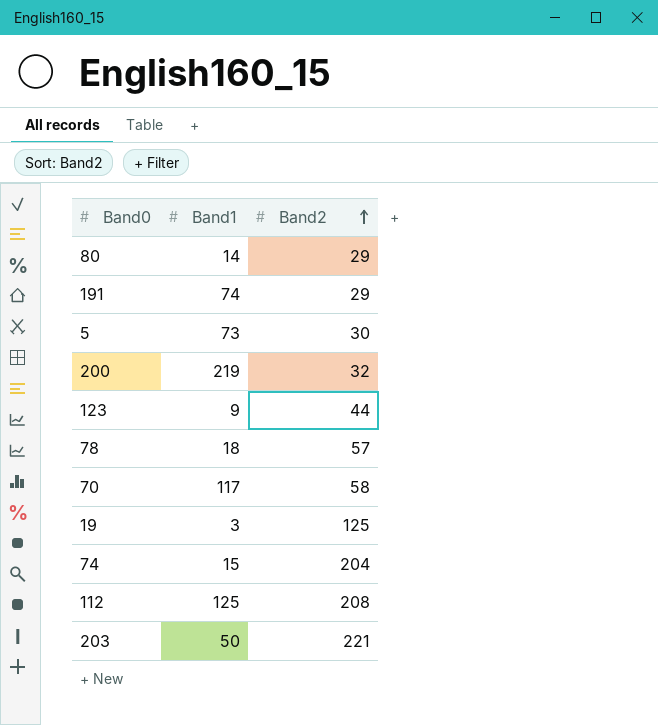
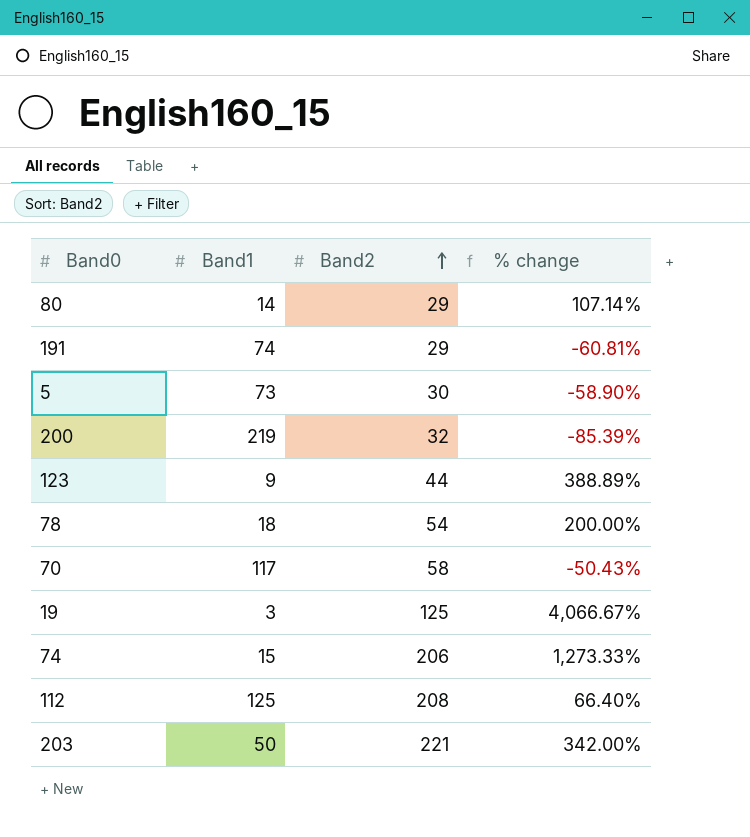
column % change | formula: none -> ([Band2] - [Band1]) / [Band1]
78 | Band2: 57 -> 54
74 | Band2: 204 -> 206

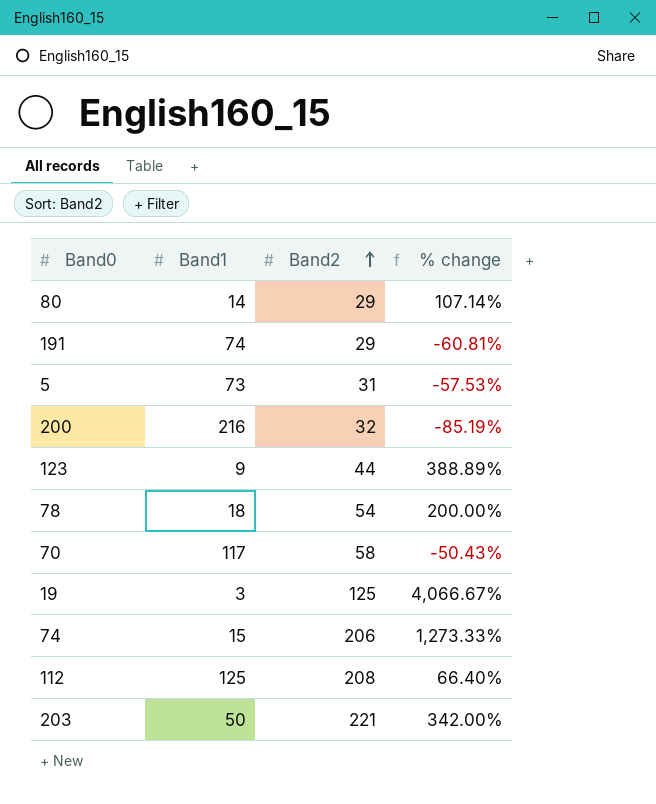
5 | Band2: 30 -> 31
5 | % change: -58.90% -> -57.53%
200 | Band1: 219 -> 216
200 | % change: -85.39% -> -85.19%

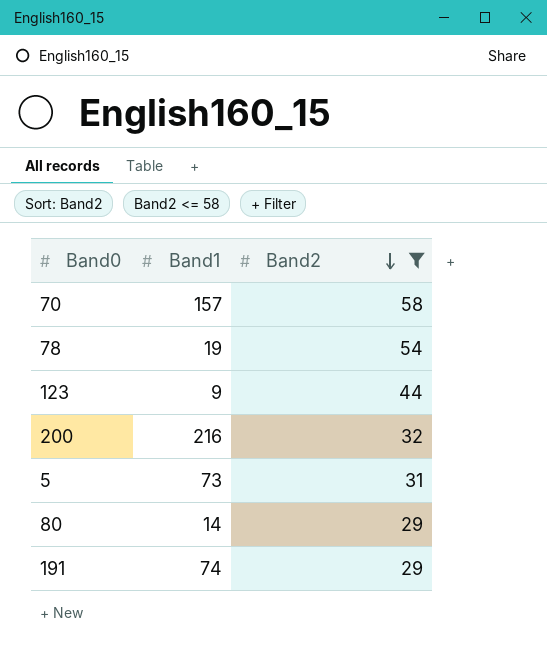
filter: none -> Band2 <= 58
row order: Band2 ascending -> Band2 descending
column % change | formula: ([Band2] - [Band1]) / [Band1] -> none
70 | Band1: 117 -> 157
78 | Band1: 18 -> 19

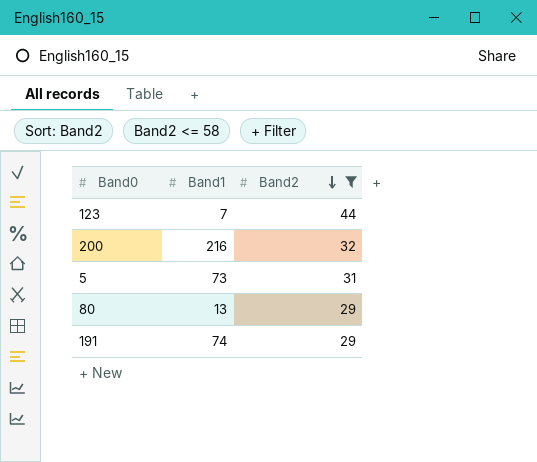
row 70: 157 | 58 -> none
row 78: 19 | 54 -> none
123 | Band1: 9 -> 7
80 | Band1: 14 -> 13

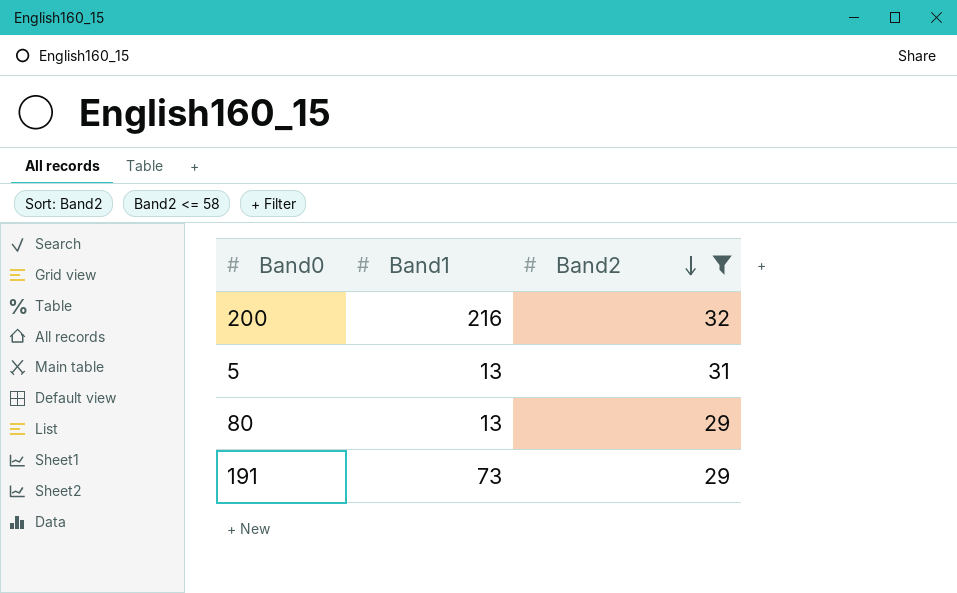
row 123: 7 | 44 -> none
5 | Band1: 73 -> 13
191 | Band1: 74 -> 73

